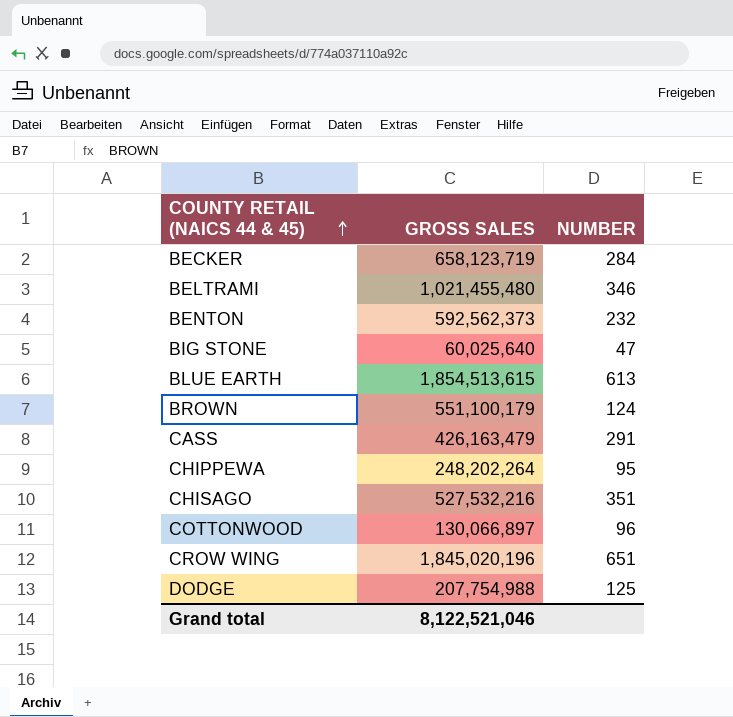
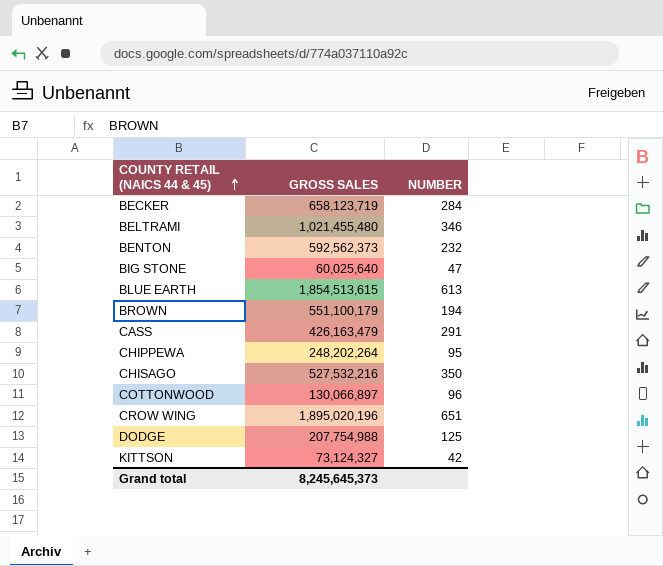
BROWN | NUMBER: 124 -> 194
CHISAGO | NUMBER: 351 -> 350
CROW WING | GROSS SALES: 1,845,020,196 -> 1,895,020,196
row KITTSON: none -> 73,124,327 | 42
Grand total | GROSS SALES: 8,122,521,046 -> 8,245,645,373

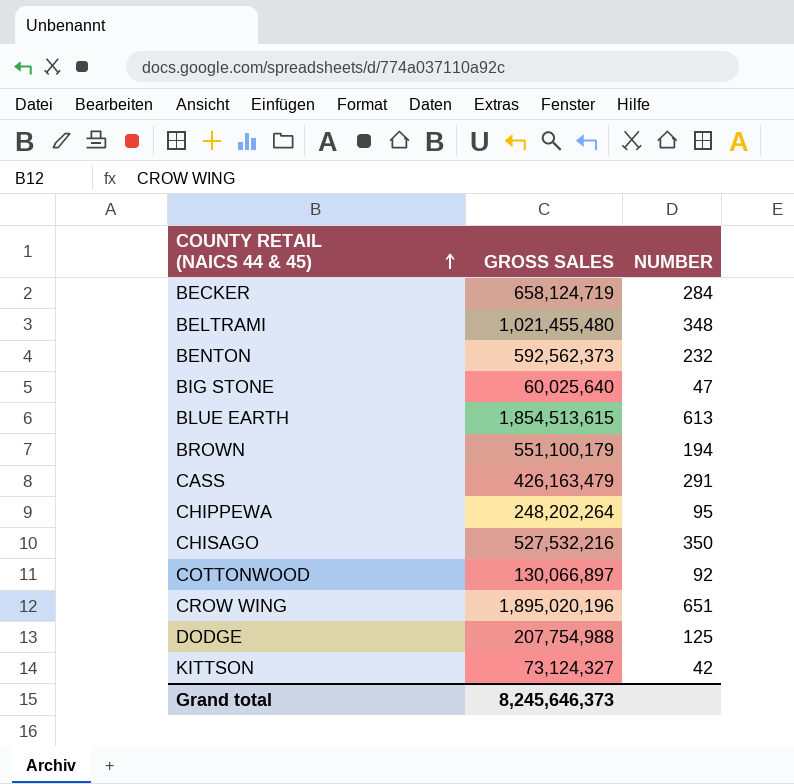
BECKER | GROSS SALES: 658,123,719 -> 658,124,719
BELTRAMI | NUMBER: 346 -> 348
COTTONWOOD | NUMBER: 96 -> 92
Grand total | GROSS SALES: 8,245,645,373 -> 8,245,646,373

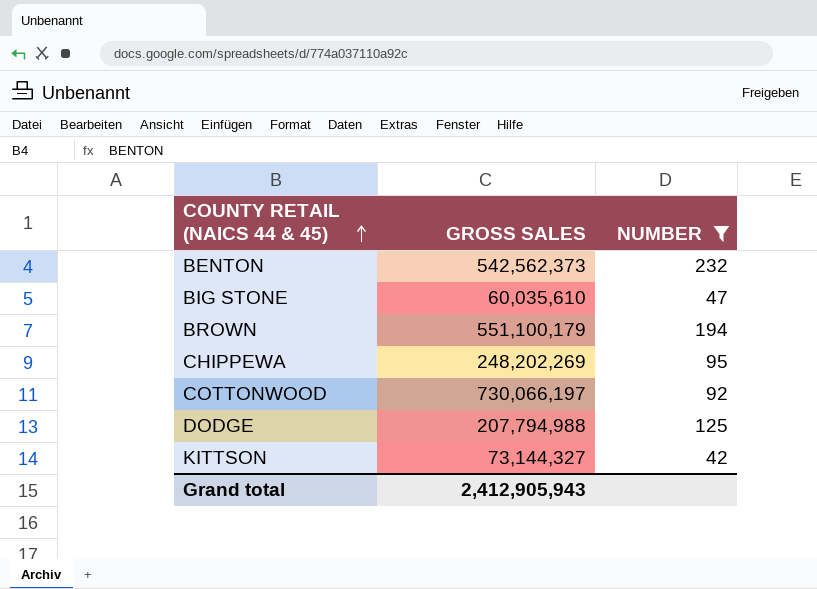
filter: none -> NUMBER <= 232
BENTON | GROSS SALES: 592,562,373 -> 542,562,373
BIG STONE | GROSS SALES: 60,025,640 -> 60,035,610
CHIPPEWA | GROSS SALES: 248,202,264 -> 248,202,269
COTTONWOOD | GROSS SALES: 130,066,897 -> 730,066,197
DODGE | GROSS SALES: 207,754,988 -> 207,794,988
KITTSON | GROSS SALES: 73,124,327 -> 73,144,327
Grand total | GROSS SALES: 8,245,646,373 -> 2,412,905,943

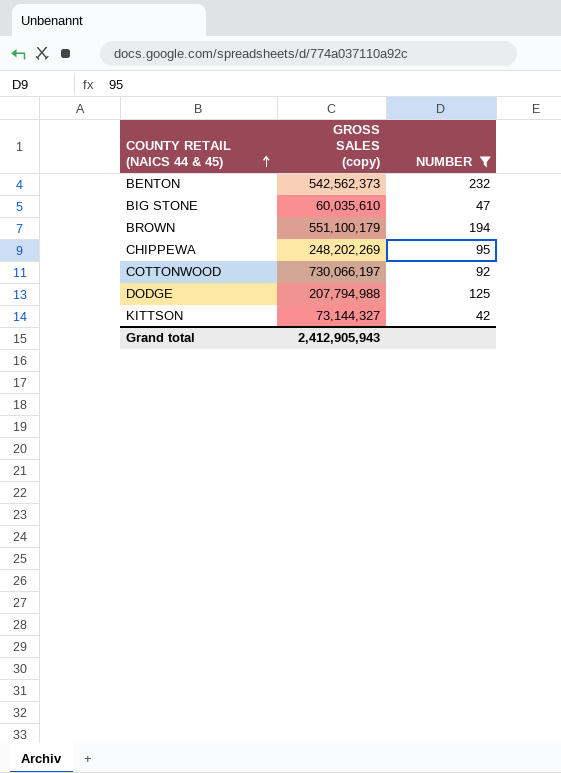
column name: GROSS SALES -> GROSS SALES (copy)

